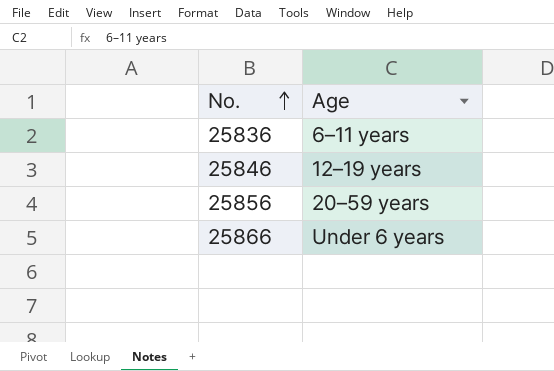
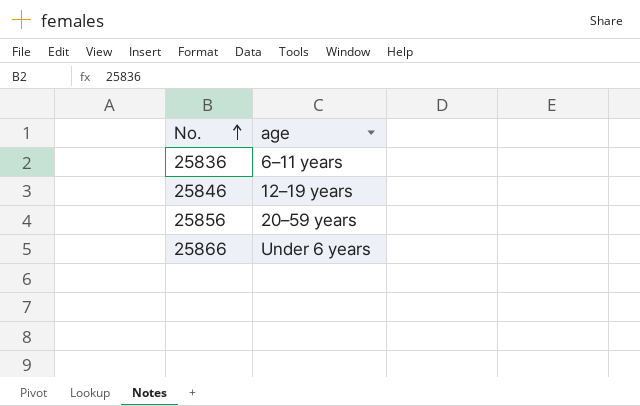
column name: Age -> age

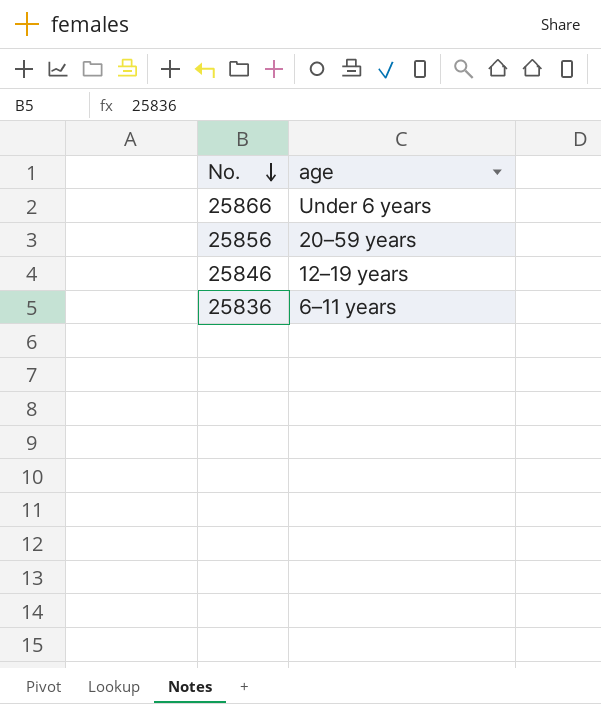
row order: No. ascending -> No. descending

